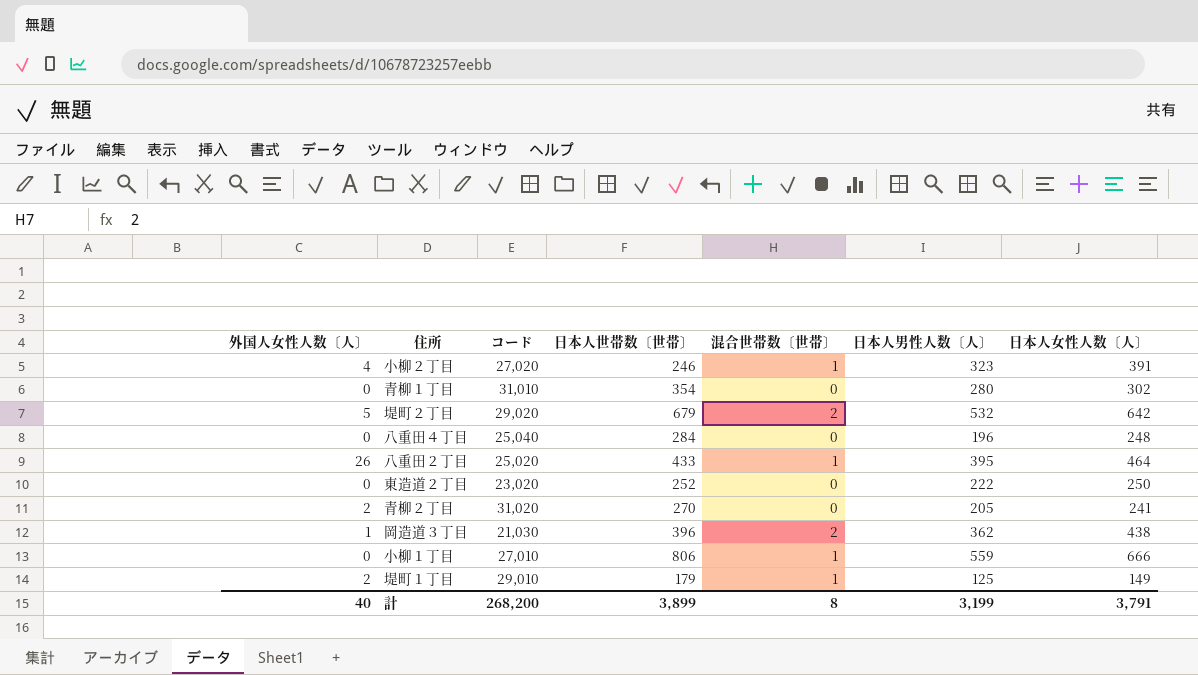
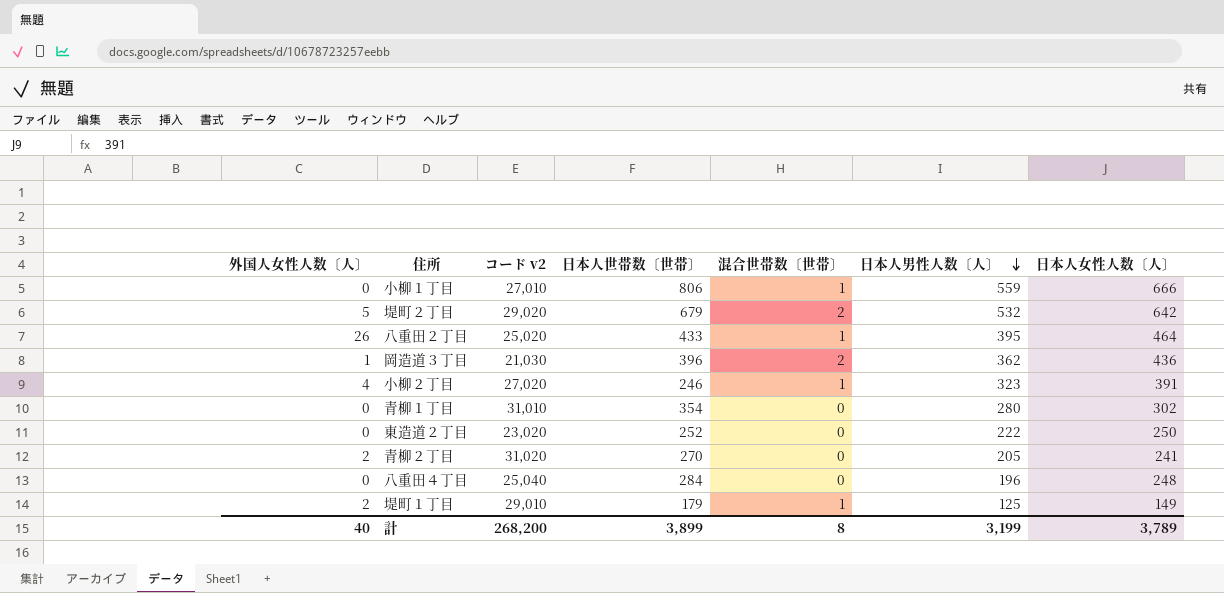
row order: none -> 日本人男性人数〔人〕 descending
column name: コード -> コード v2
岡造道３丁目 | 日本人女性人数〔人〕: 438 -> 436
計 | 日本人女性人数〔人〕: 3,791 -> 3,789

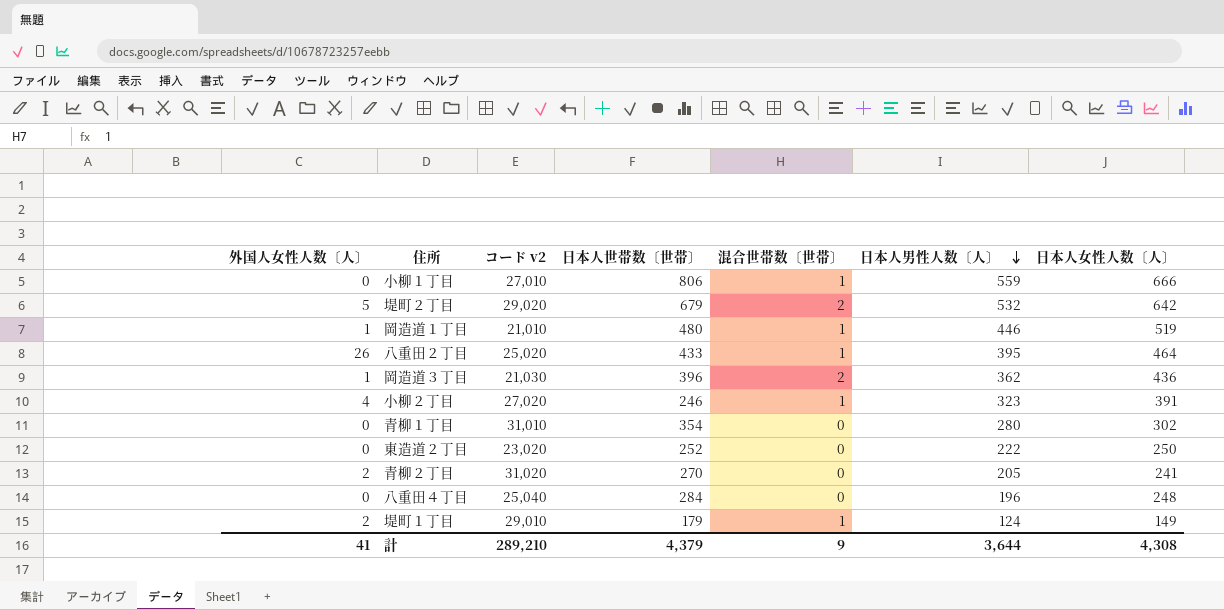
row 岡造道１丁目: none -> 1 | 21,010 | 480 | 1 | 446 | 519
堤町１丁目 | 日本人男性人数〔人〕: 125 -> 124
計 | 外国人女性人数〔人〕: 40 -> 41
計 | コード v2: 268,200 -> 289,210
計 | 日本人世帯数〔世帯〕: 3,899 -> 4,379
計 | 混合世帯数〔世帯〕: 8 -> 9
計 | 日本人男性人数〔人〕: 3,199 -> 3,644
計 | 日本人女性人数〔人〕: 3,789 -> 4,308

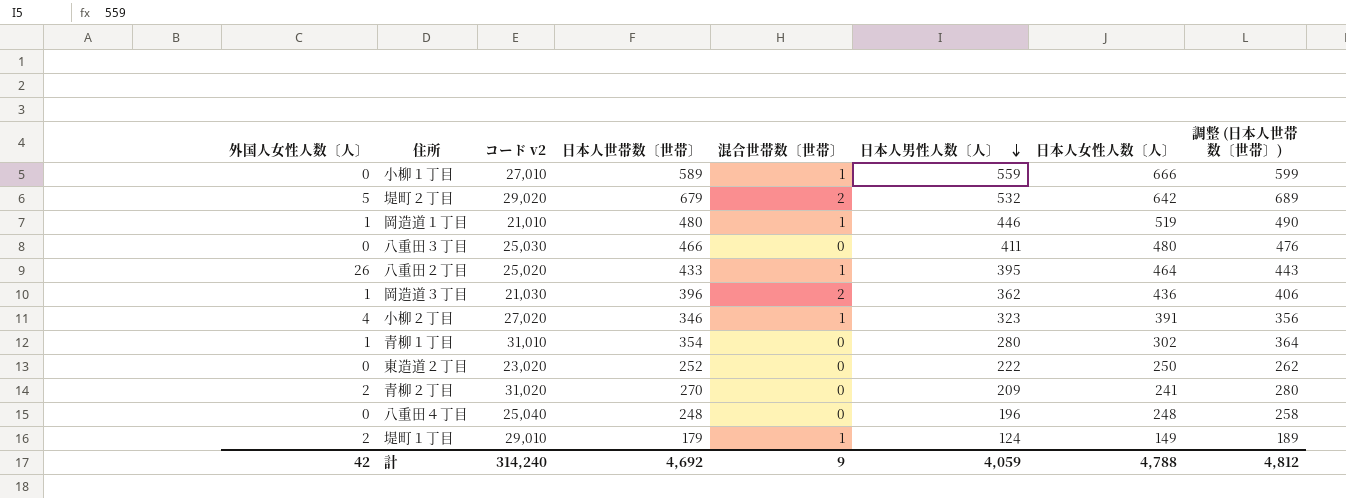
column 調整 (日本人世帯数〔世帯〕) | formula: none -> [日本人世帯数〔世帯〕] + 10
小柳１丁目 | 日本人世帯数〔世帯〕: 806 -> 589
row 八重田３丁目: none -> 0 | 25,030 | 466 | 0 | 411 | 480 | 476
小柳２丁目 | 日本人世帯数〔世帯〕: 246 -> 346
青柳１丁目 | 外国人女性人数〔人〕: 0 -> 1
青柳２丁目 | 日本人男性人数〔人〕: 205 -> 209
八重田４丁目 | 日本人世帯数〔世帯〕: 284 -> 248
計 | 外国人女性人数〔人〕: 41 -> 42
計 | コード v2: 289,210 -> 314,240
計 | 日本人世帯数〔世帯〕: 4,379 -> 4,692
計 | 日本人男性人数〔人〕: 3,644 -> 4,059
計 | 日本人女性人数〔人〕: 4,308 -> 4,788

